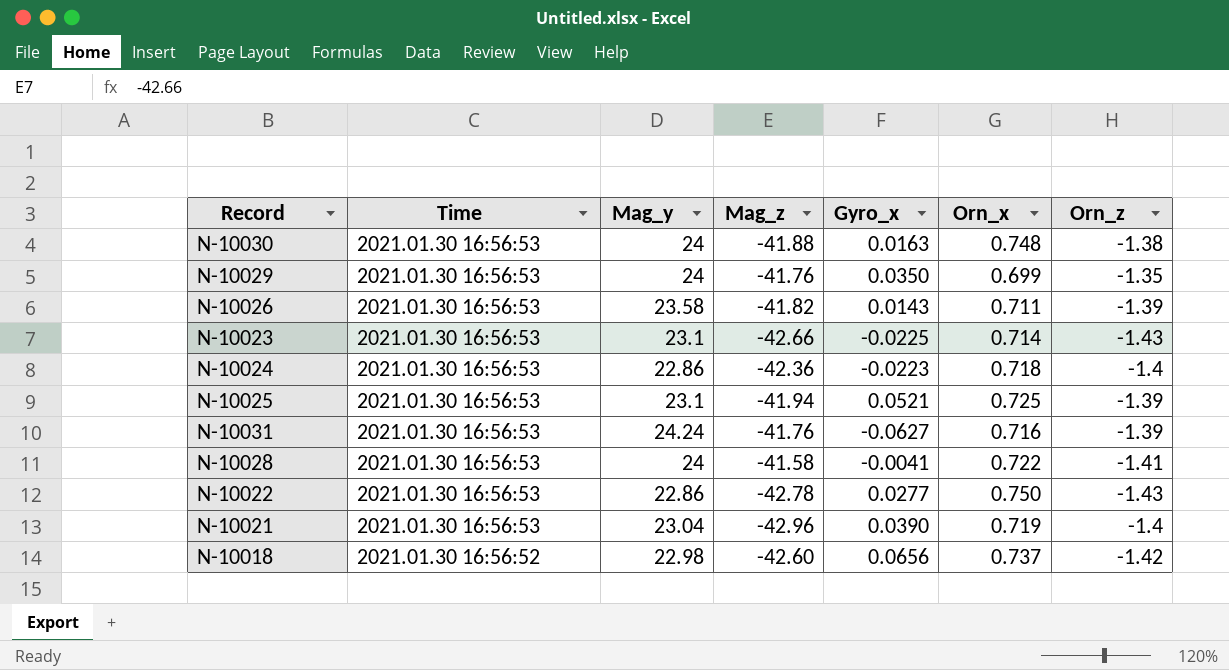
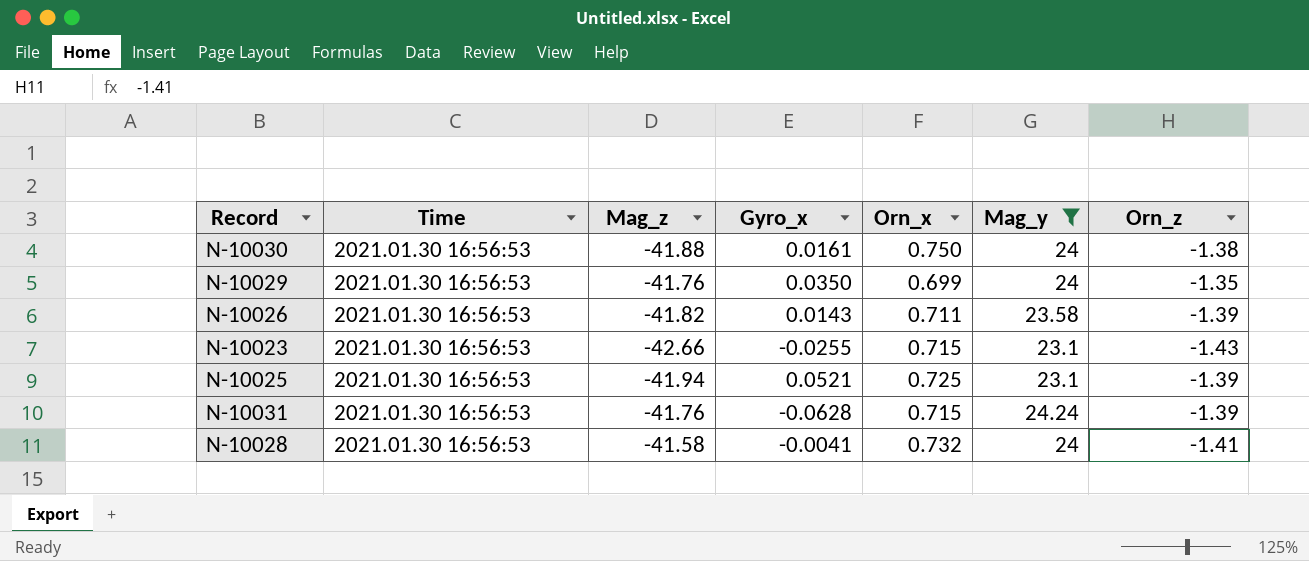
filter: none -> Mag_y >= 23.1
column Mag_y | position: 3 -> 6
N-10030 | Gyro_x: 0.0163 -> 0.0161
N-10030 | Orn_x: 0.748 -> 0.750
N-10023 | Gyro_x: -0.0225 -> -0.0255
N-10023 | Orn_x: 0.714 -> 0.715
N-10031 | Gyro_x: -0.0627 -> -0.0628
N-10031 | Orn_x: 0.716 -> 0.715
N-10028 | Orn_x: 0.722 -> 0.732

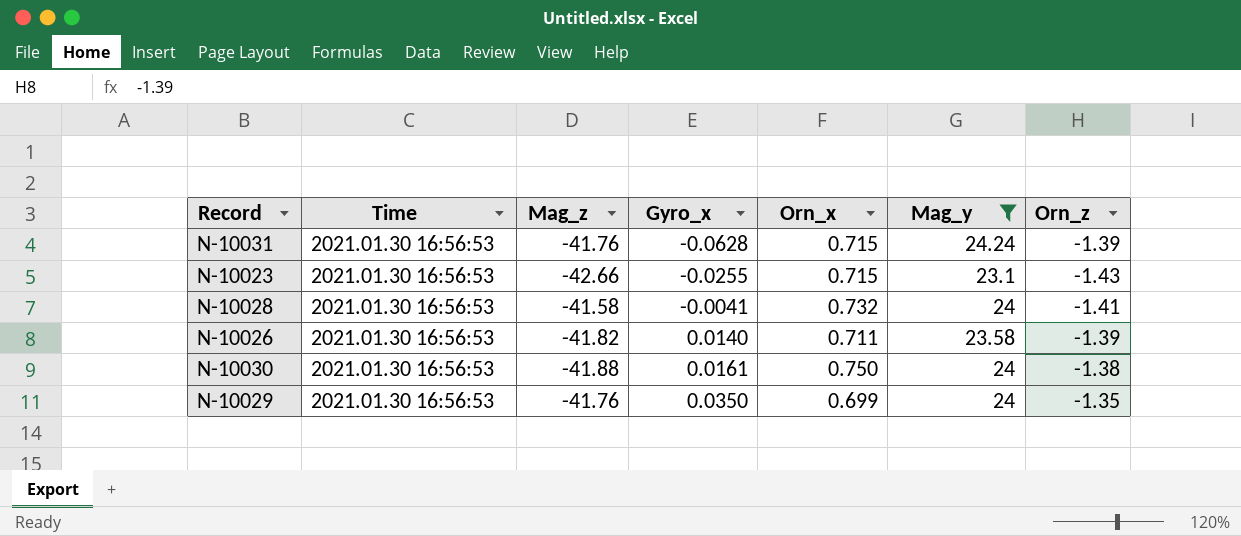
row order: none -> Gyro_x ascending
row N-10025: 2021.01.30 16:56:53 | -41.94 | 0.0521 | 0.725 | 23.1 | -1.39 -> none
N-10026 | Gyro_x: 0.0143 -> 0.0140

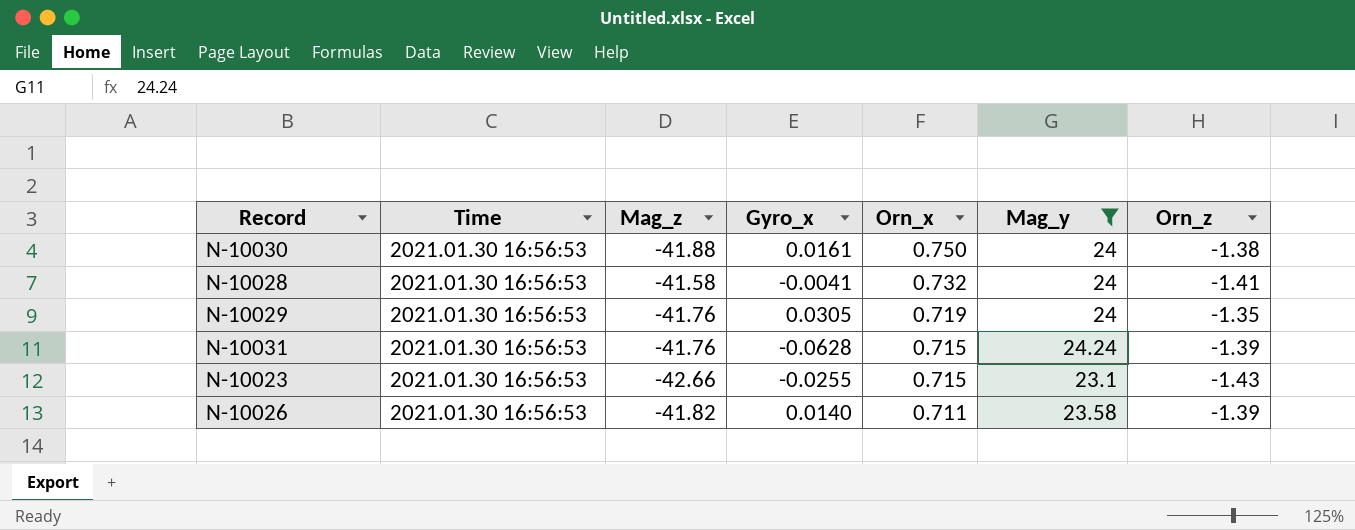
row order: Gyro_x ascending -> Orn_x descending
N-10029 | Gyro_x: 0.0350 -> 0.0305
N-10029 | Orn_x: 0.699 -> 0.719

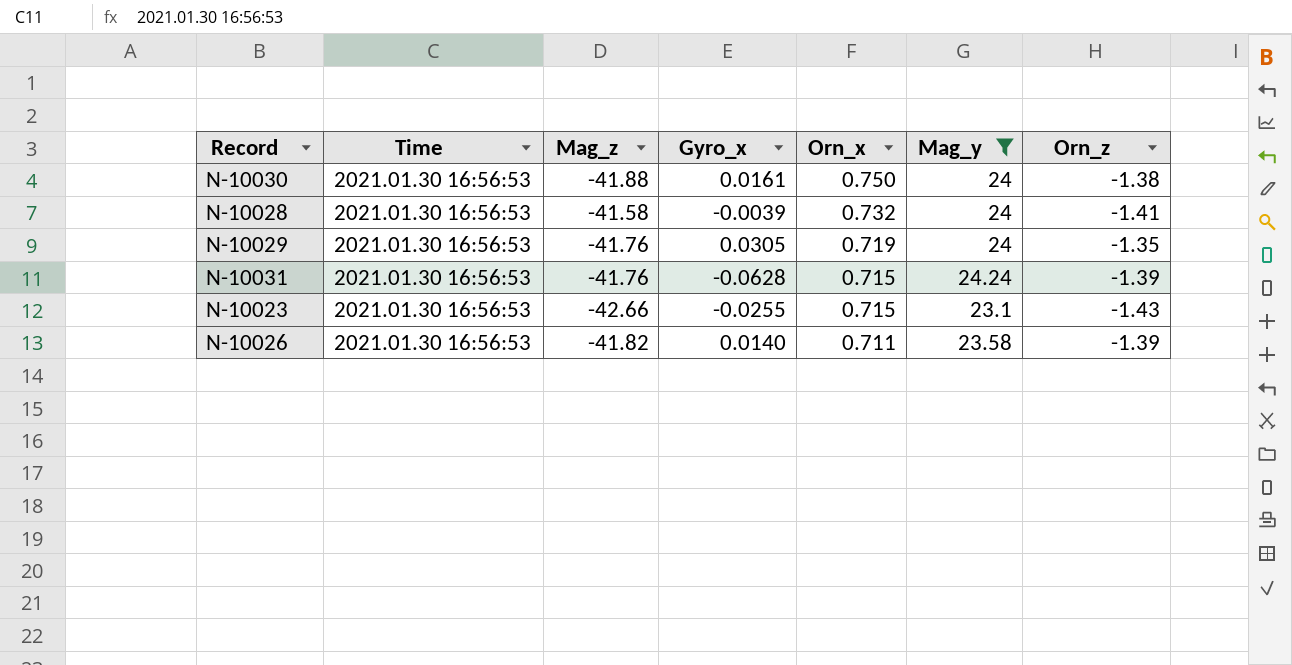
N-10028 | Gyro_x: -0.0041 -> -0.0039

